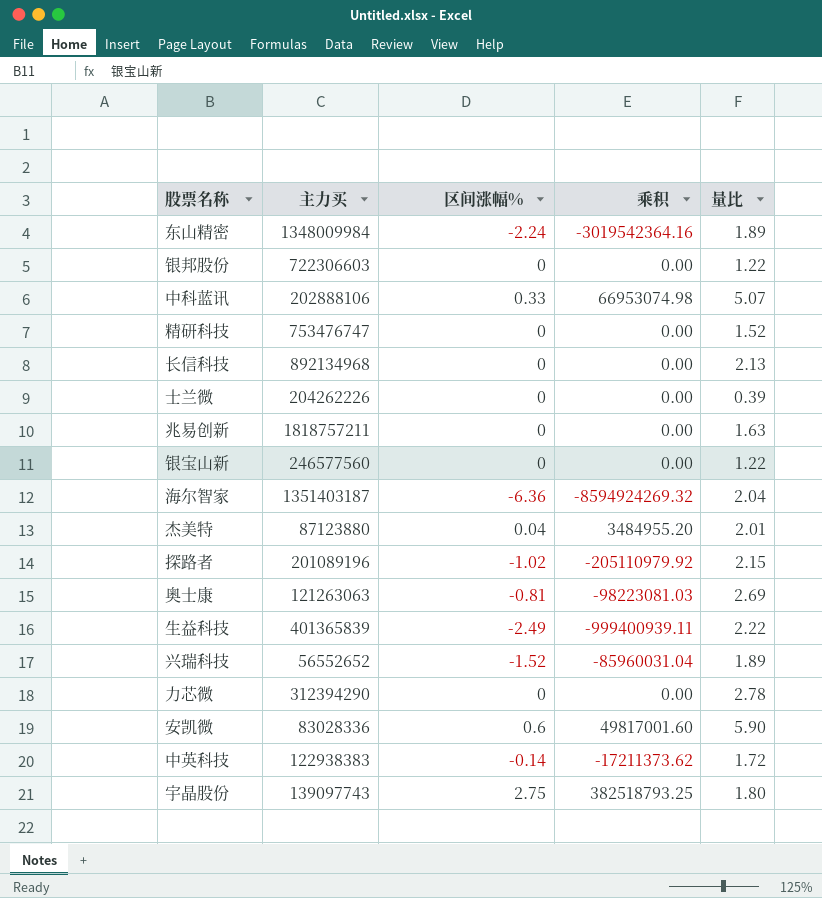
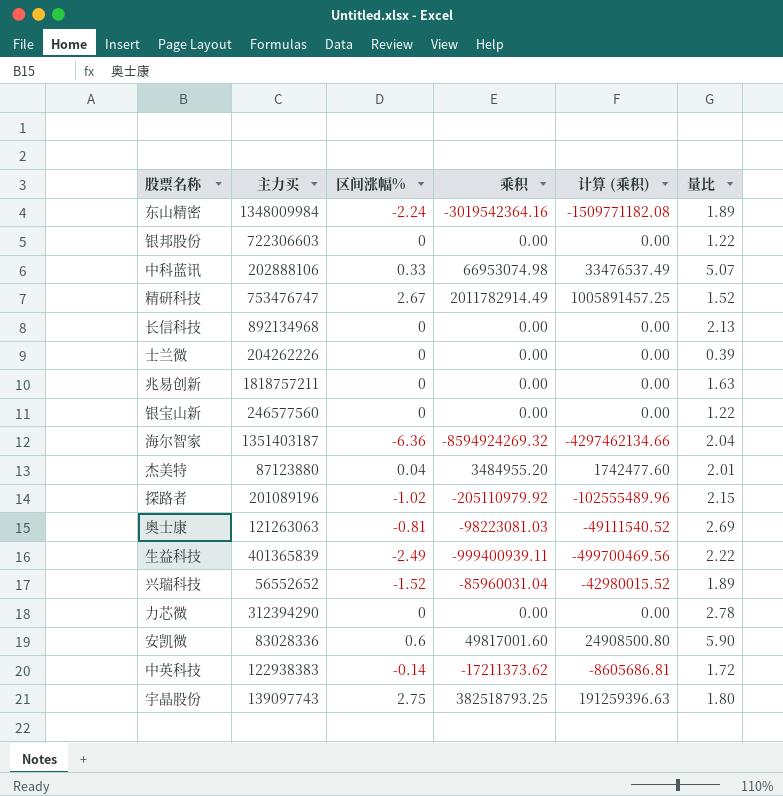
column 计算 (乘积) | formula: none -> [乘积] * 0.5
精研科技 | 区间涨幅%: 0 -> 2.67
精研科技 | 乘积: 0.00 -> 2011782914.49

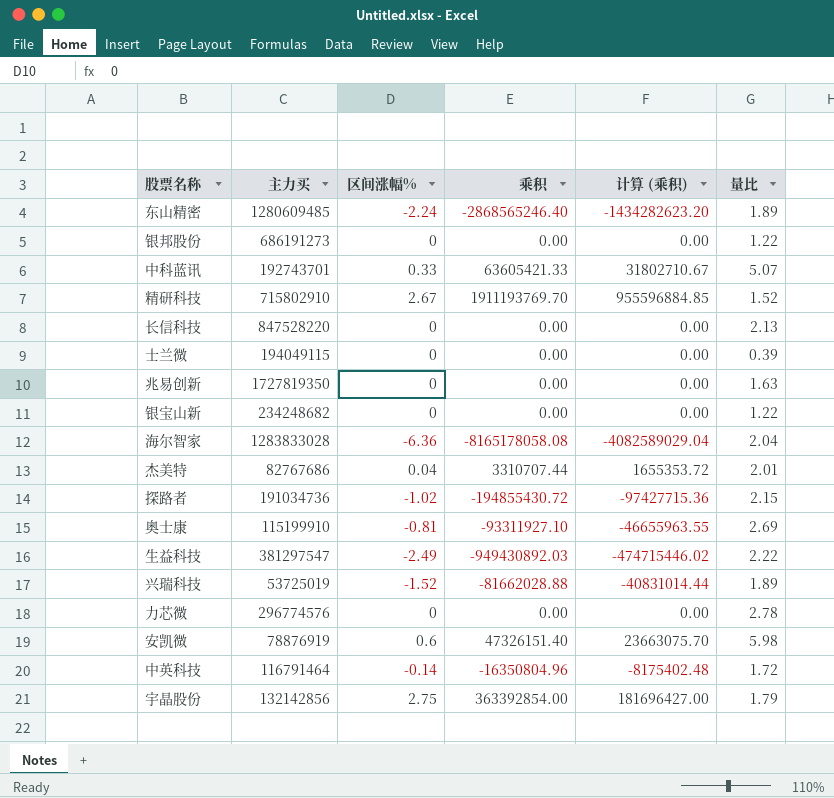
东山精密 | 主力买: 1348009984 -> 1280609485
东山精密 | 乘积: -3019542364.16 -> -2868565246.40
东山精密 | 计算 (乘积): -1509771182.08 -> -1434282623.20
银邦股份 | 主力买: 722306603 -> 686191273
中科蓝讯 | 主力买: 202888106 -> 192743701
中科蓝讯 | 乘积: 66953074.98 -> 63605421.33
中科蓝讯 | 计算 (乘积): 33476537.49 -> 31802710.67
精研科技 | 主力买: 753476747 -> 715802910
精研科技 | 乘积: 2011782914.49 -> 1911193769.70
精研科技 | 计算 (乘积): 1005891457.25 -> 955596884.85
长信科技 | 主力买: 892134968 -> 847528220
士兰微 | 主力买: 204262226 -> 194049115
兆易创新 | 主力买: 1818757211 -> 1727819350
银宝山新 | 主力买: 246577560 -> 234248682
海尔智家 | 主力买: 1351403187 -> 1283833028
海尔智家 | 乘积: -8594924269.32 -> -8165178058.08
海尔智家 | 计算 (乘积): -4297462134.66 -> -4082589029.04
杰美特 | 主力买: 87123880 -> 82767686
杰美特 | 乘积: 3484955.20 -> 3310707.44
杰美特 | 计算 (乘积): 1742477.60 -> 1655353.72
探路者 | 主力买: 201089196 -> 191034736
探路者 | 乘积: -205110979.92 -> -194855430.72
探路者 | 计算 (乘积): -102555489.96 -> -97427715.36
奥士康 | 主力买: 121263063 -> 115199910
奥士康 | 乘积: -98223081.03 -> -93311927.10
奥士康 | 计算 (乘积): -49111540.52 -> -46655963.55
生益科技 | 主力买: 401365839 -> 381297547
生益科技 | 乘积: -999400939.11 -> -949430892.03
生益科技 | 计算 (乘积): -499700469.56 -> -474715446.02
兴瑞科技 | 主力买: 56552652 -> 53725019
兴瑞科技 | 乘积: -85960031.04 -> -81662028.88
兴瑞科技 | 计算 (乘积): -42980015.52 -> -40831014.44
力芯微 | 主力买: 312394290 -> 296774576
安凯微 | 主力买: 83028336 -> 78876919
安凯微 | 乘积: 49817001.60 -> 47326151.40
安凯微 | 计算 (乘积): 24908500.80 -> 23663075.70
安凯微 | 量比: 5.90 -> 5.98
中英科技 | 主力买: 122938383 -> 116791464
中英科技 | 乘积: -17211373.62 -> -16350804.96
中英科技 | 计算 (乘积): -8605686.81 -> -8175402.48
宇晶股份 | 主力买: 139097743 -> 132142856
宇晶股份 | 乘积: 382518793.25 -> 363392854.00
宇晶股份 | 计算 (乘积): 191259396.63 -> 181696427.00
宇晶股份 | 量比: 1.80 -> 1.79

